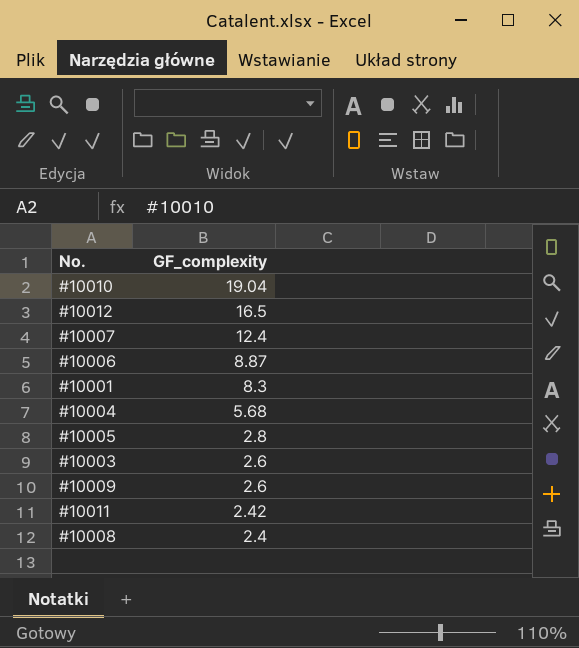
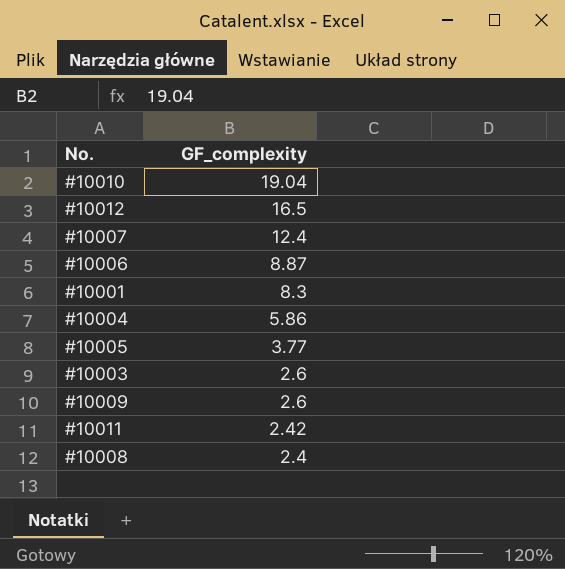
#10004 | GF_complexity: 5.68 -> 5.86
#10005 | GF_complexity: 2.8 -> 3.77

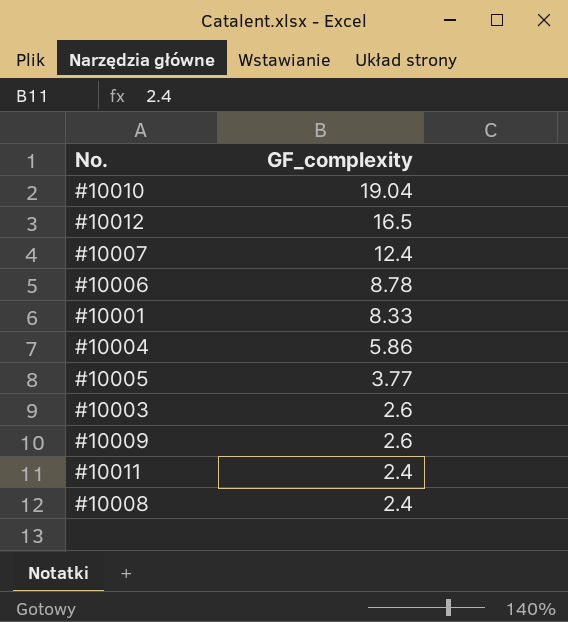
#10006 | GF_complexity: 8.87 -> 8.78
#10001 | GF_complexity: 8.3 -> 8.33
#10011 | GF_complexity: 2.42 -> 2.4

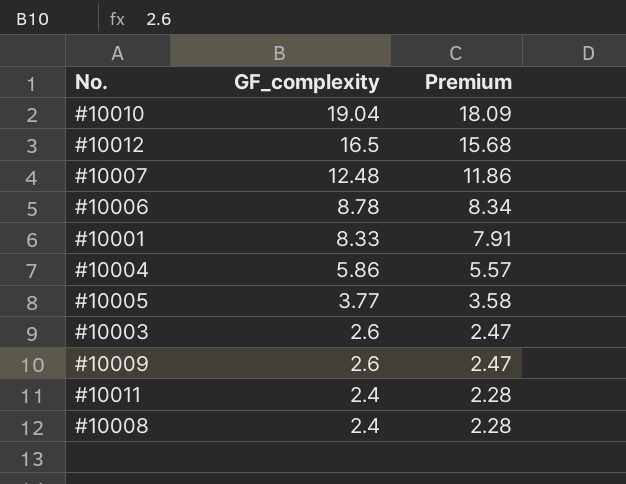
column Premium | formula: none -> [GF_complexity] * 0.95
#10007 | GF_complexity: 12.4 -> 12.48

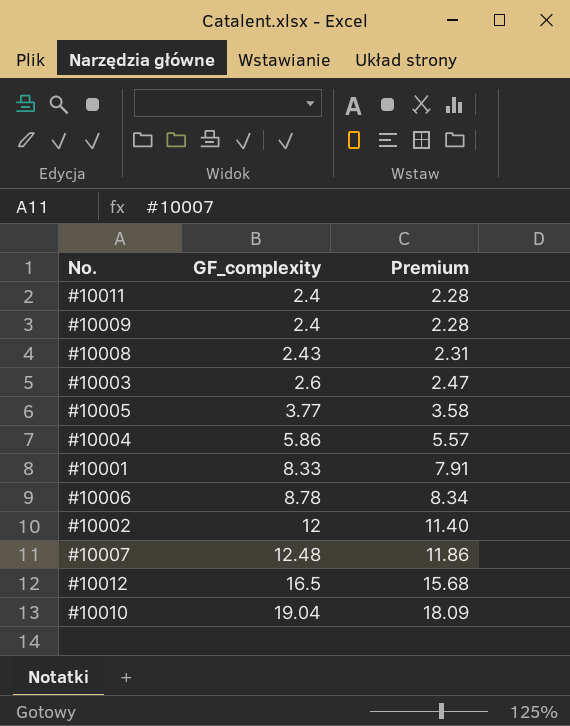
row order: GF_complexity descending -> GF_complexity ascending
#10009 | GF_complexity: 2.6 -> 2.4
#10009 | Premium: 2.47 -> 2.28
#10008 | GF_complexity: 2.4 -> 2.43
#10008 | Premium: 2.28 -> 2.31
row #10002: none -> 12 | 11.40

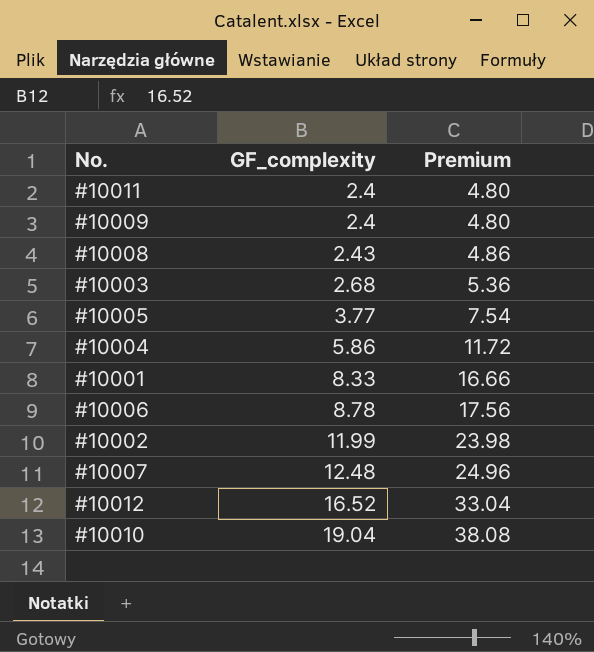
column Premium | formula: [GF_complexity] * 0.95 -> [GF_complexity] * 2
#10003 | GF_complexity: 2.6 -> 2.68
#10002 | GF_complexity: 12 -> 11.99
#10012 | GF_complexity: 16.5 -> 16.52

